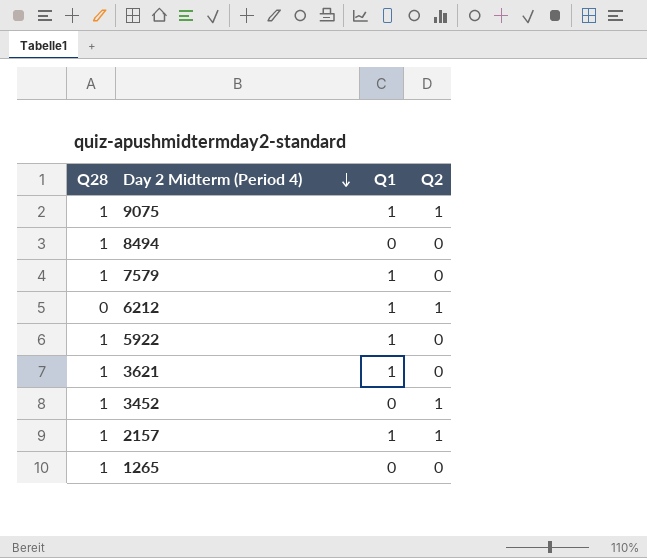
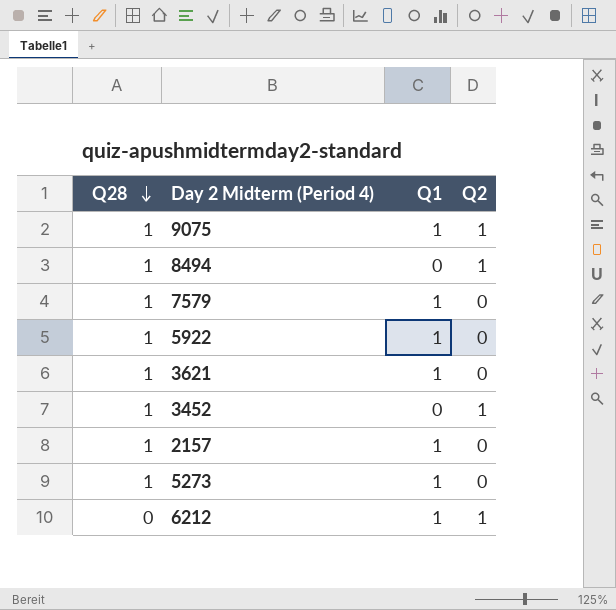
row order: Day 2 Midterm (Period 4) descending -> Q28 descending
row 1265: 1 | 0 | 0 -> none
8494 | Q2: 0 -> 1
2157 | Q2: 1 -> 0
row 5273: none -> 1 | 1 | 0

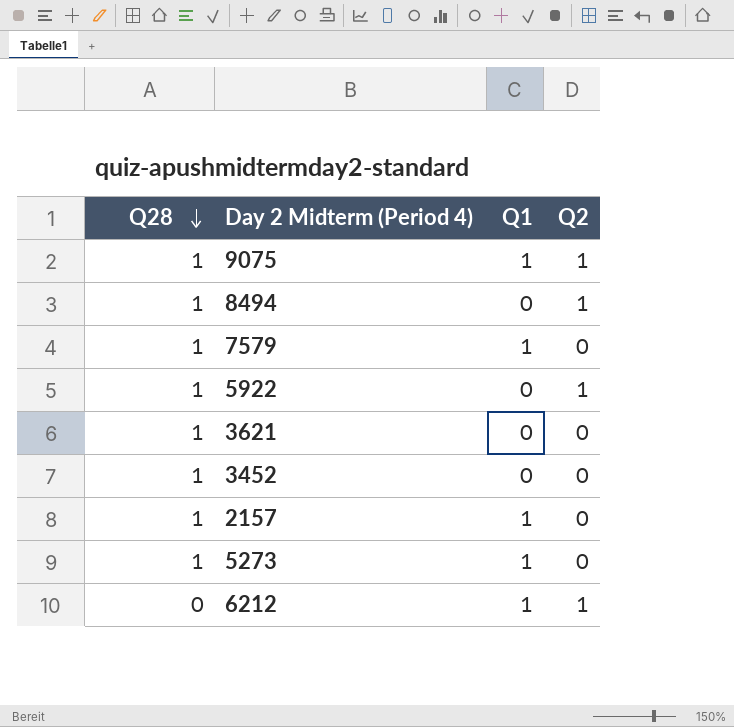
5922 | Q1: 1 -> 0
5922 | Q2: 0 -> 1
3621 | Q1: 1 -> 0
3452 | Q2: 1 -> 0

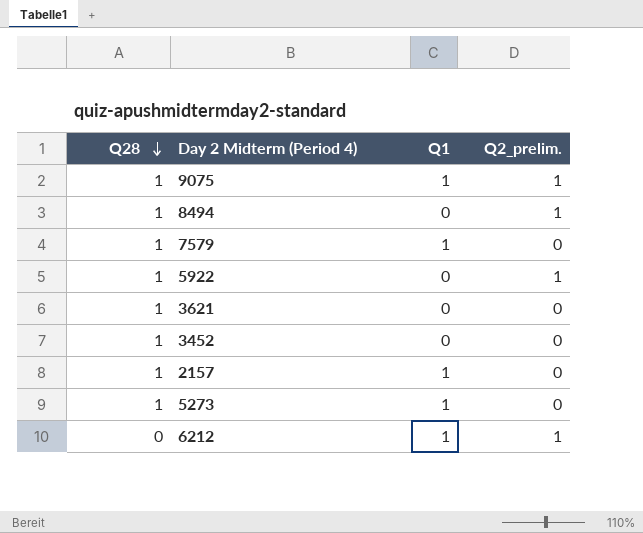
column name: Q2 -> Q2_prelim.

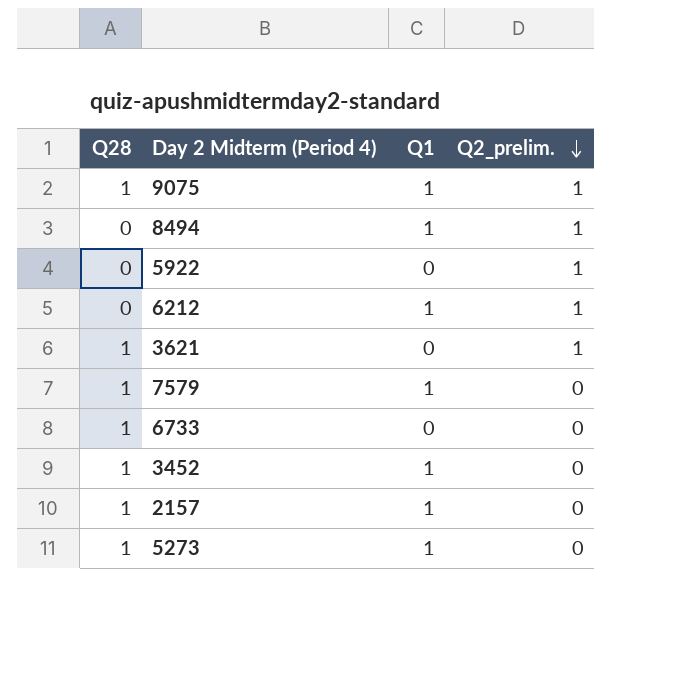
row order: Q28 descending -> Q2_prelim. descending
8494 | Q28: 1 -> 0
8494 | Q1: 0 -> 1
5922 | Q28: 1 -> 0
3621 | Q2_prelim.: 0 -> 1
row 6733: none -> 1 | 0 | 0
3452 | Q1: 0 -> 1

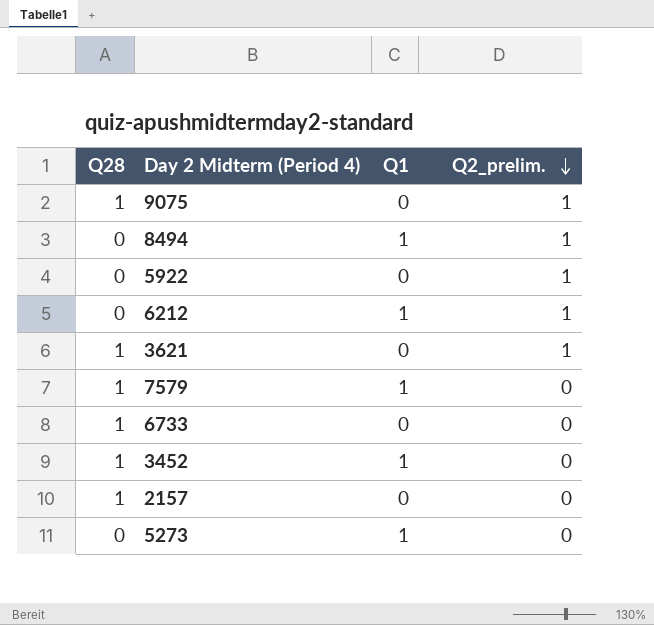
9075 | Q1: 1 -> 0
2157 | Q1: 1 -> 0
5273 | Q28: 1 -> 0

